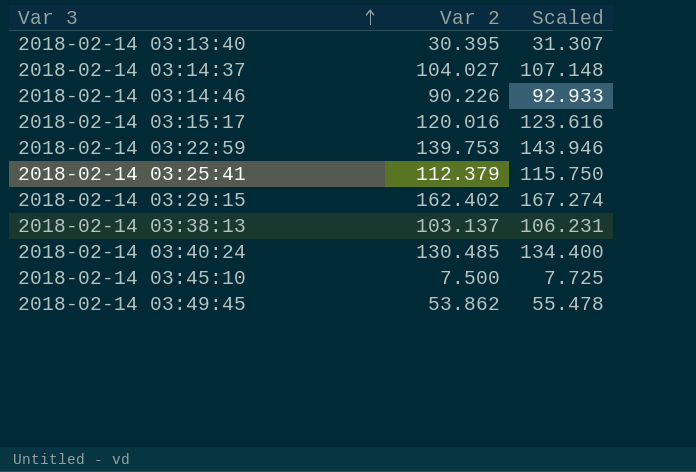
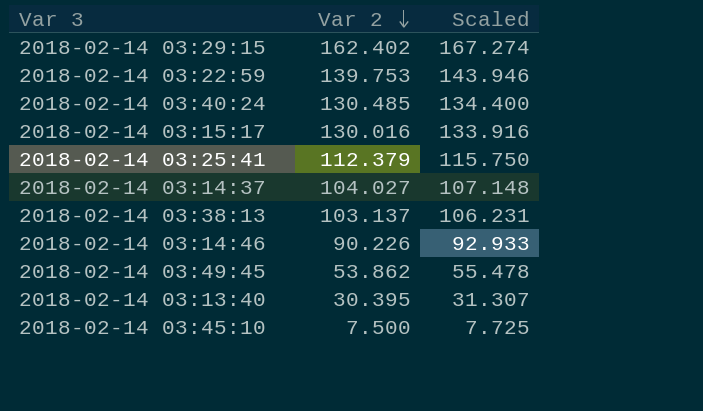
row order: Var 3 ascending -> Var 2 descending
2018-02-14 03:15:17 | Var 2: 120.016 -> 130.016
2018-02-14 03:15:17 | Scaled: 123.616 -> 133.916

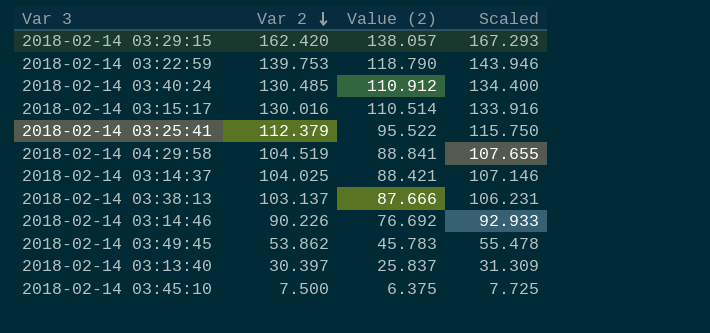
column Value (2) | formula: none -> [Var 2] * 0.85
2018-02-14 03:29:15 | Var 2: 162.402 -> 162.420
2018-02-14 03:29:15 | Scaled: 167.274 -> 167.293
row 2018-02-14 04:29:58: none -> 104.519 | 88.841 | 107.655
2018-02-14 03:14:37 | Var 2: 104.027 -> 104.025
2018-02-14 03:14:37 | Scaled: 107.148 -> 107.146
2018-02-14 03:13:40 | Var 2: 30.395 -> 30.397
2018-02-14 03:13:40 | Scaled: 31.307 -> 31.309

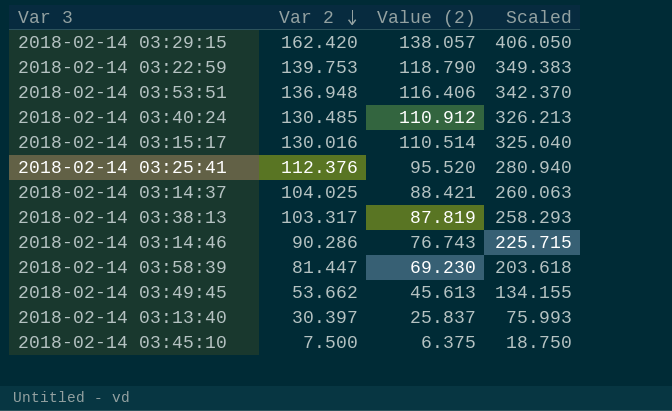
column Scaled | formula: [Var 2] * 1.03 -> [Var 2] * 2.5
row 2018-02-14 04:29:58: 104.519 | 88.841 | 107.655 -> none
row 2018-02-14 03:53:51: none -> 136.948 | 116.406 | 342.370
2018-02-14 03:25:41 | Var 2: 112.379 -> 112.376
2018-02-14 03:25:41 | Value (2): 95.522 -> 95.520
2018-02-14 03:38:13 | Var 2: 103.137 -> 103.317
2018-02-14 03:38:13 | Value (2): 87.666 -> 87.819
2018-02-14 03:14:46 | Var 2: 90.226 -> 90.286
2018-02-14 03:14:46 | Value (2): 76.692 -> 76.743
row 2018-02-14 03:58:39: none -> 81.447 | 69.230 | 203.618
2018-02-14 03:49:45 | Var 2: 53.862 -> 53.662
2018-02-14 03:49:45 | Value (2): 45.783 -> 45.613

